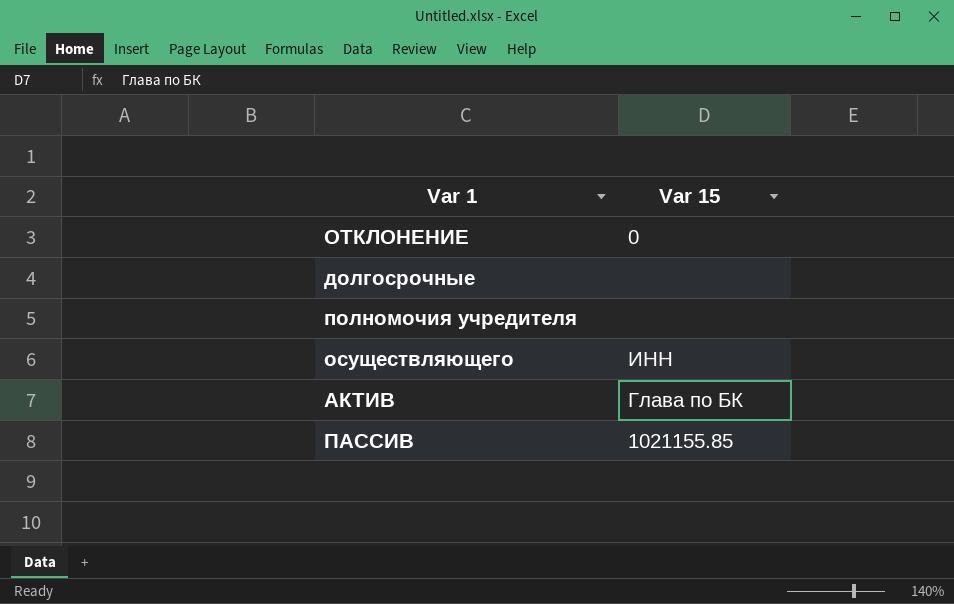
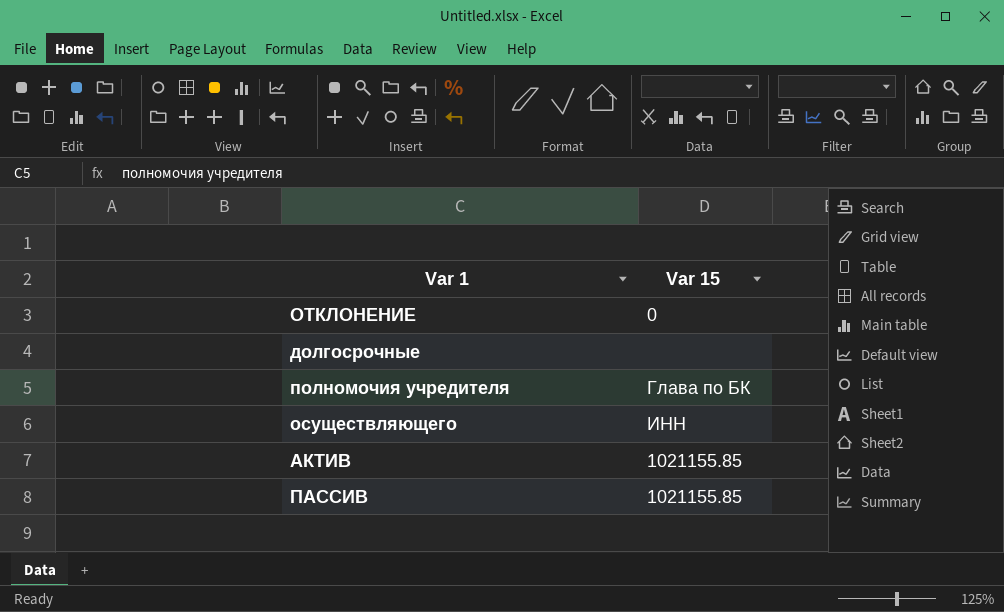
полномочия учредителя | Var 15: none -> Глава по БК
АКТИВ | Var 15: Глава по БК -> 1021155.85

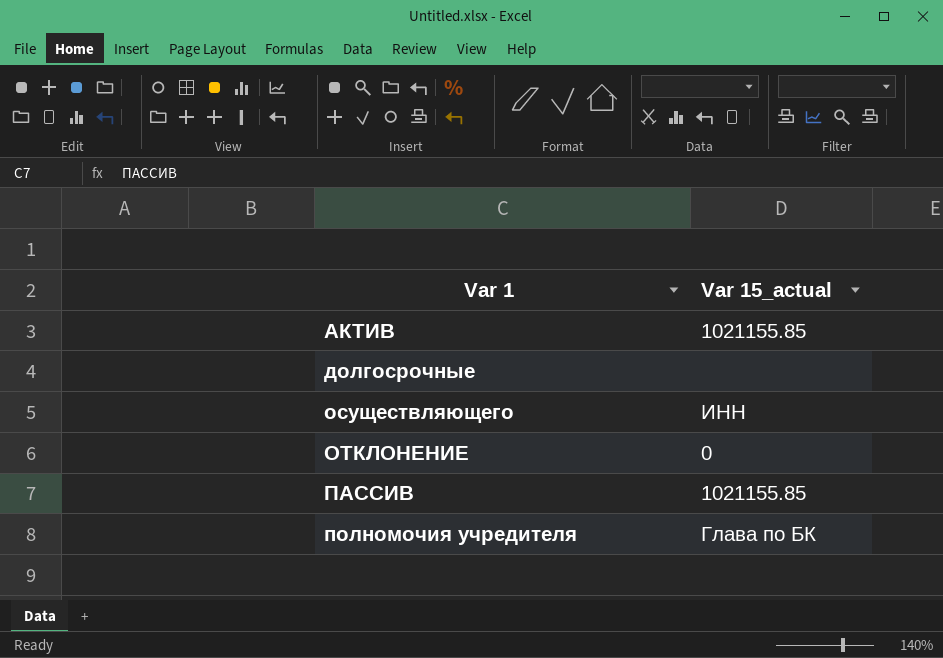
row order: none -> Var 1 ascending
column name: Var 15 -> Var 15_actual

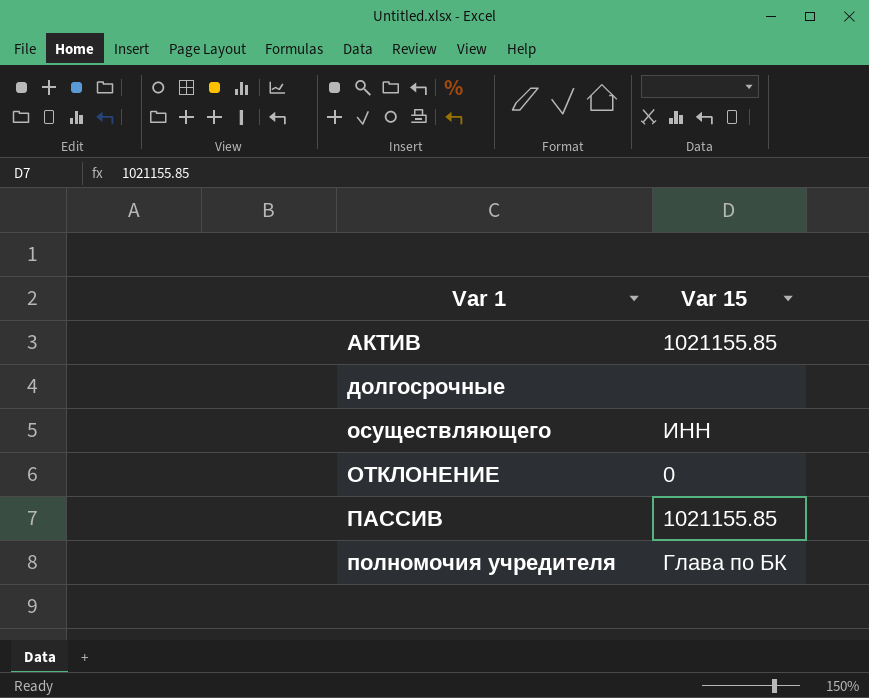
column name: Var 15_actual -> Var 15

